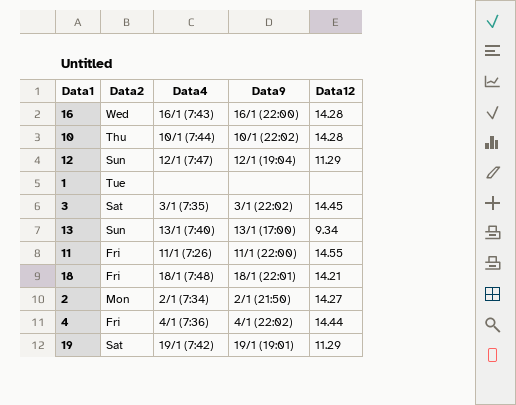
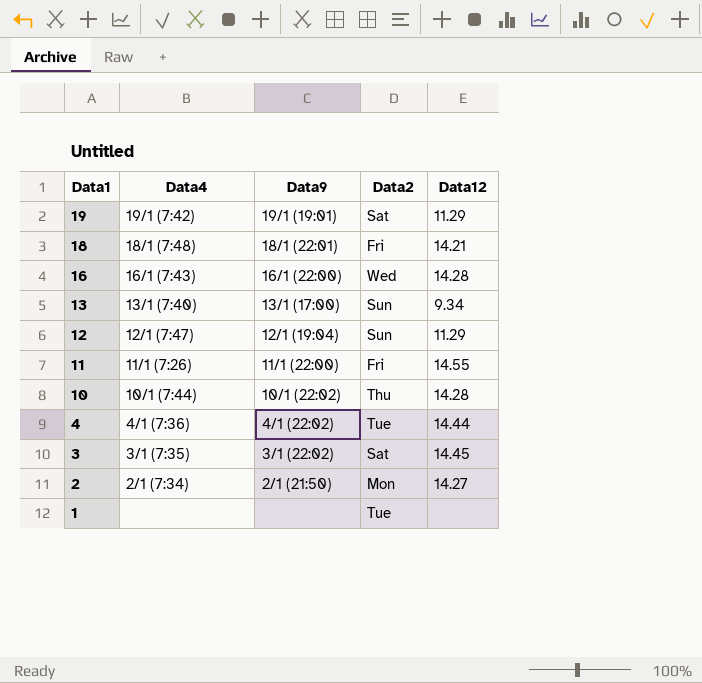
row order: none -> Data1 descending
column Data2 | position: 2 -> 4
4 | Data2: Fri -> Tue

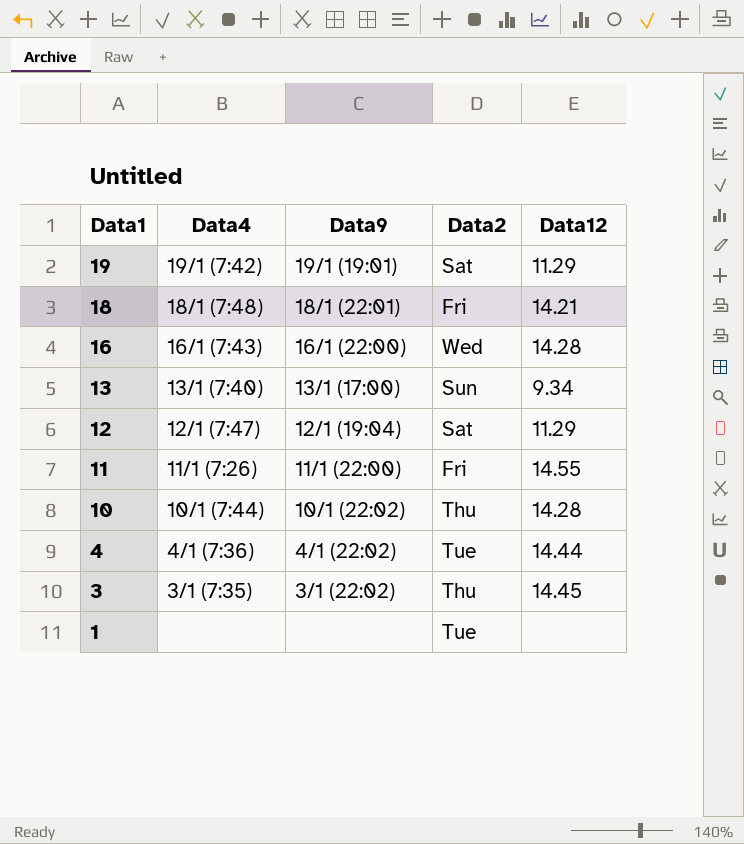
row 2: 2/1 (7:34) | 2/1 (21:50) | Mon | 14.27 -> none
12 | Data2: Sun -> Sat
3 | Data2: Sat -> Thu

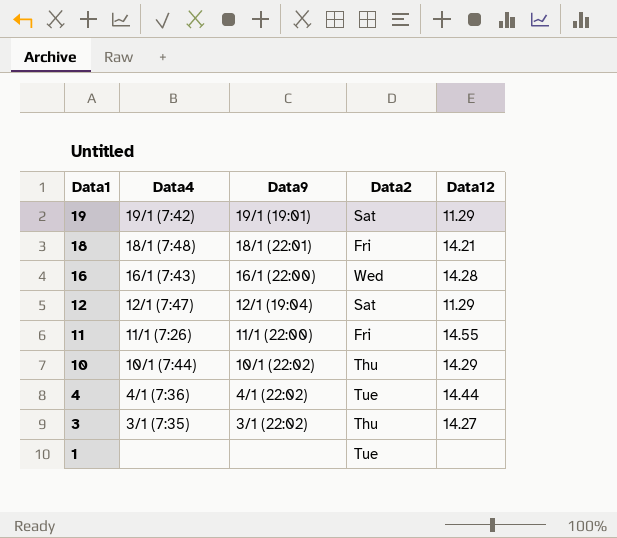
row 13: 13/1 (7:40) | 13/1 (17:00) | Sun | 9.34 -> none
10 | Data12: 14.28 -> 14.29
3 | Data12: 14.45 -> 14.27

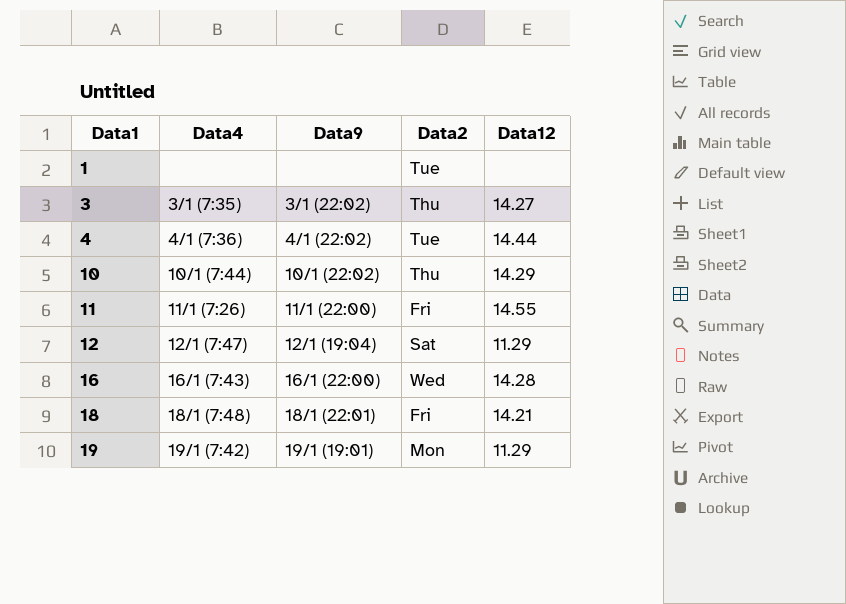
row order: Data1 descending -> Data1 ascending
19 | Data2: Sat -> Mon

